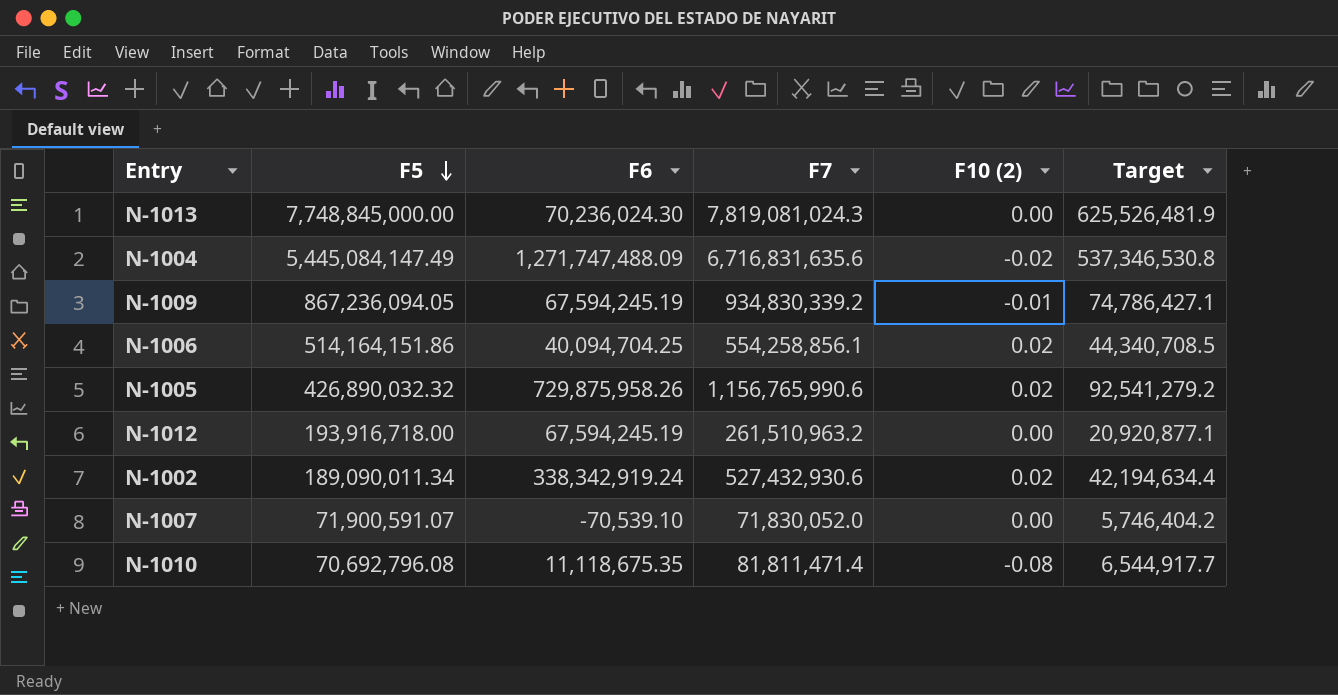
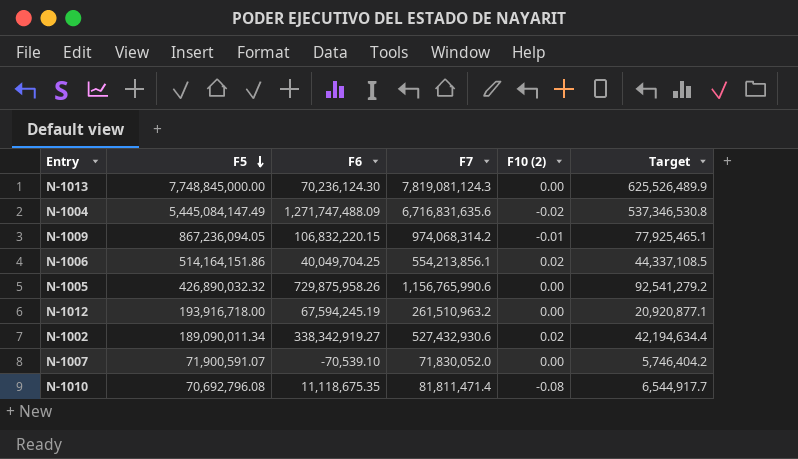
N-1013 | F6: 70,236,024.30 -> 70,236,124.30
N-1013 | F7: 7,819,081,024.3 -> 7,819,081,124.3
N-1013 | Target: 625,526,481.9 -> 625,526,489.9
N-1009 | F6: 67,594,245.19 -> 106,832,220.15
N-1009 | F7: 934,830,339.2 -> 974,068,314.2
N-1009 | Target: 74,786,427.1 -> 77,925,465.1
N-1006 | F6: 40,094,704.25 -> 40,049,704.25
N-1006 | F7: 554,258,856.1 -> 554,213,856.1
N-1006 | Target: 44,340,708.5 -> 44,337,108.5
N-1005 | F10 (2): 0.02 -> 0.00
N-1002 | F6: 338,342,919.24 -> 338,342,919.27

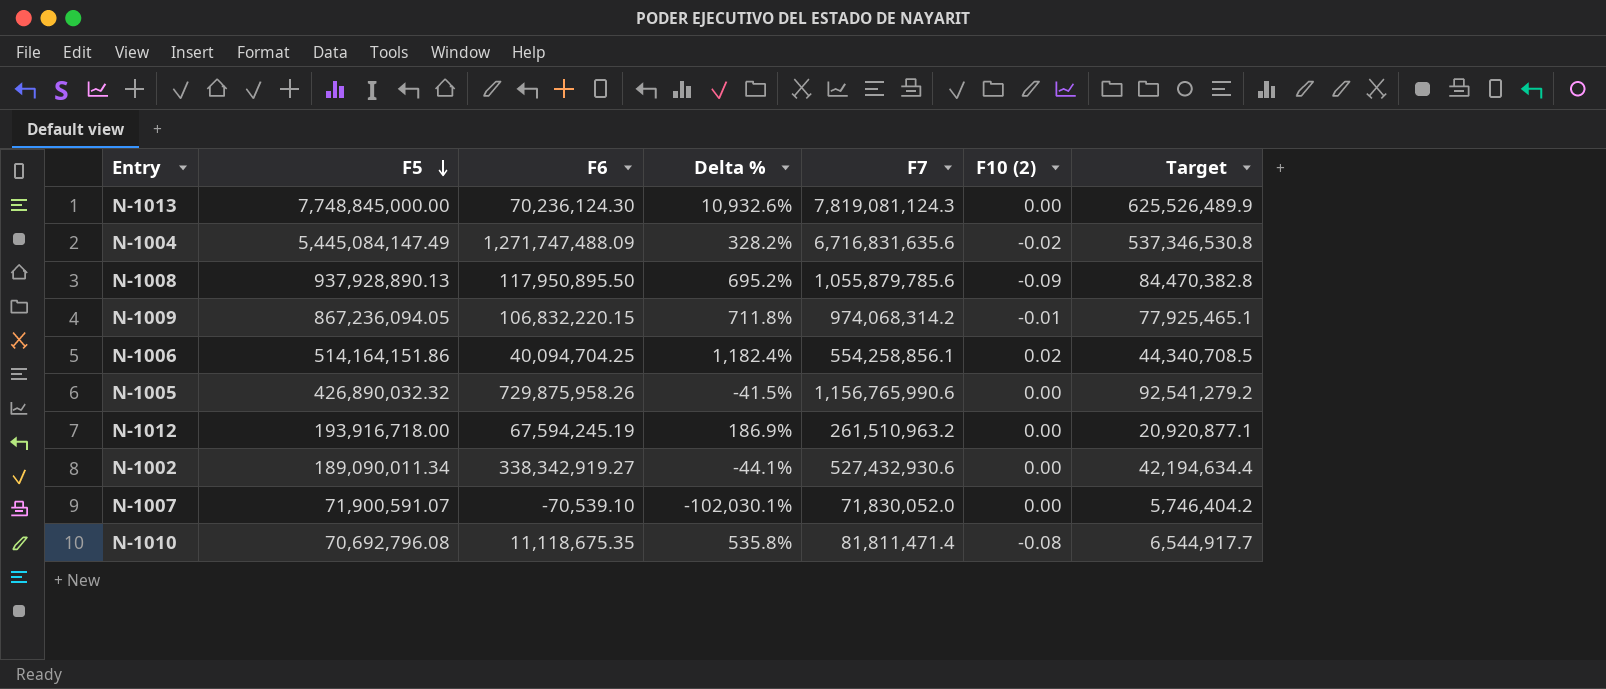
column Delta % | formula: none -> ([F5] - [F6]) / [F6]
row N-1008: none -> 937,928,890.13 | 117,950,895.50 | 695.2% | 1,055,879,785.6 | -0.09 | 84,470,382.8
N-1006 | F6: 40,049,704.25 -> 40,094,704.25
N-1006 | F7: 554,213,856.1 -> 554,258,856.1
N-1006 | Target: 44,337,108.5 -> 44,340,708.5
N-1002 | F10 (2): 0.02 -> 0.00

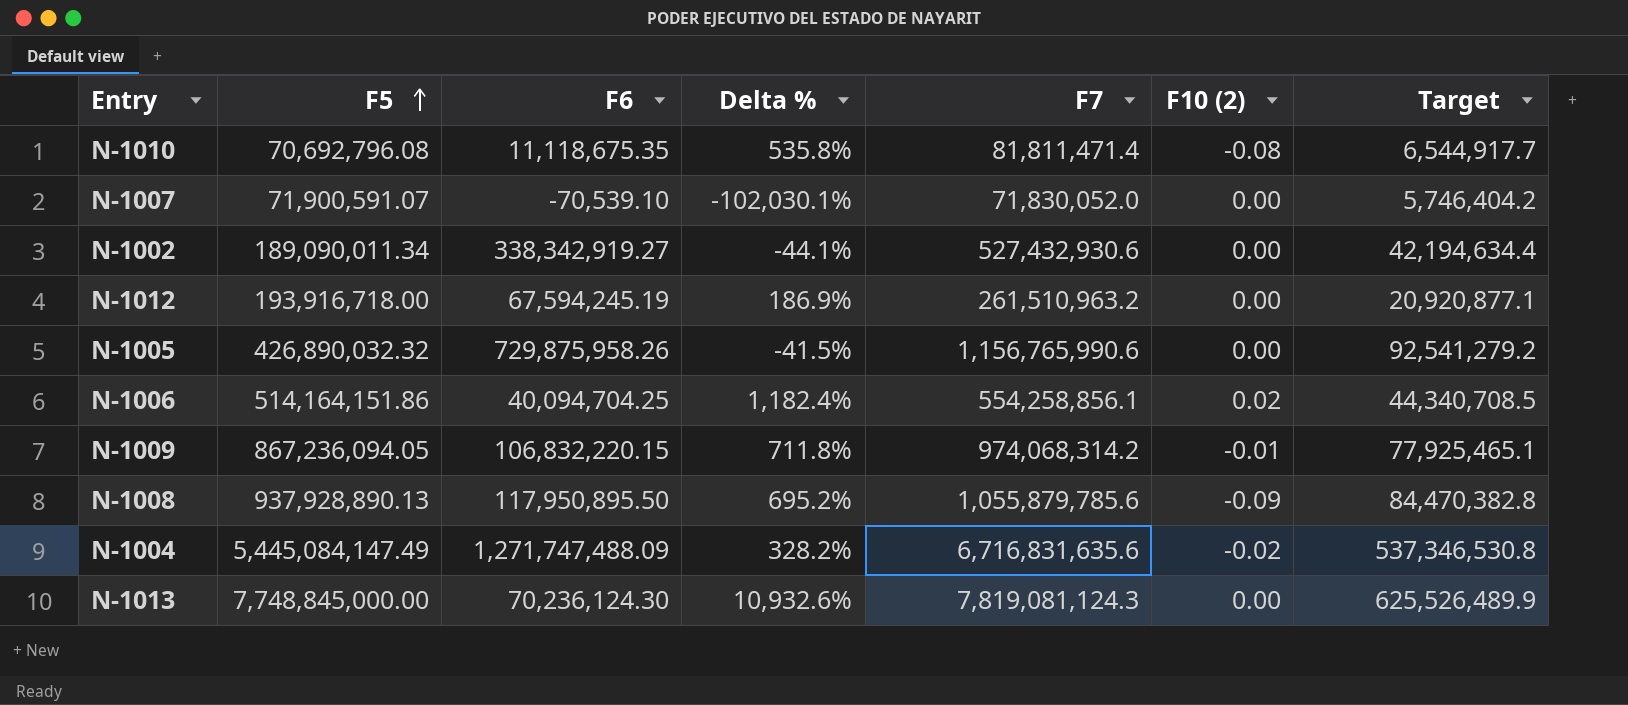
row order: F5 descending -> F5 ascending

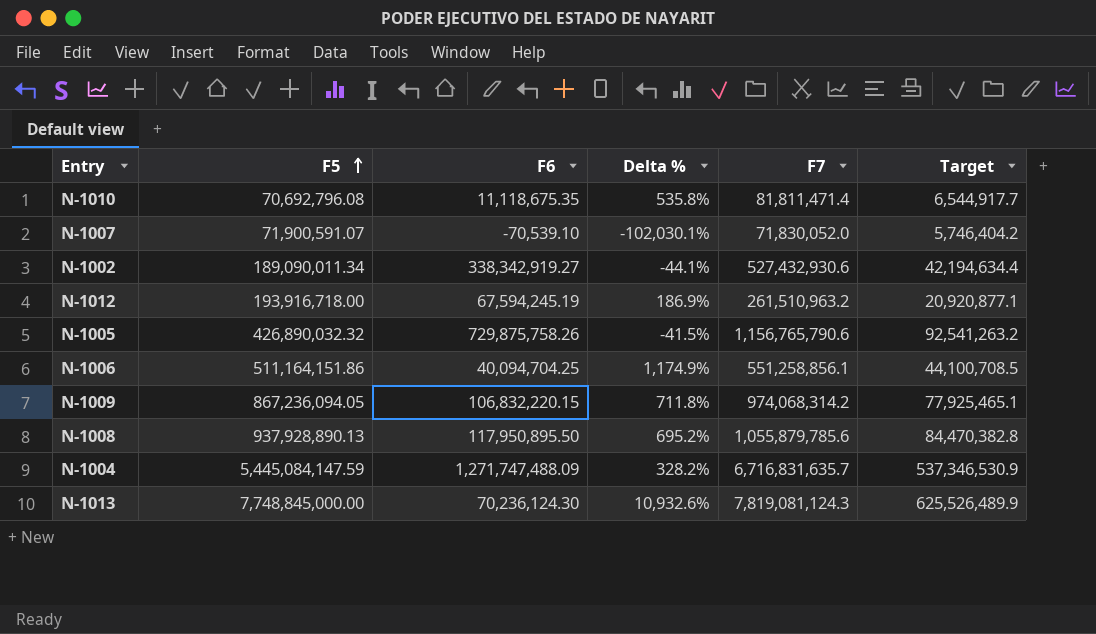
column F10 (2) | position: 6 -> none
N-1005 | F6: 729,875,958.26 -> 729,875,758.26
N-1005 | F7: 1,156,765,990.6 -> 1,156,765,790.6
N-1005 | Target: 92,541,279.2 -> 92,541,263.2
N-1006 | F5: 514,164,151.86 -> 511,164,151.86
N-1006 | Delta %: 1,182.4% -> 1,174.9%
N-1006 | F7: 554,258,856.1 -> 551,258,856.1
N-1006 | Target: 44,340,708.5 -> 44,100,708.5
N-1004 | F5: 5,445,084,147.49 -> 5,445,084,147.59
N-1004 | F7: 6,716,831,635.6 -> 6,716,831,635.7
N-1004 | Target: 537,346,530.8 -> 537,346,530.9

